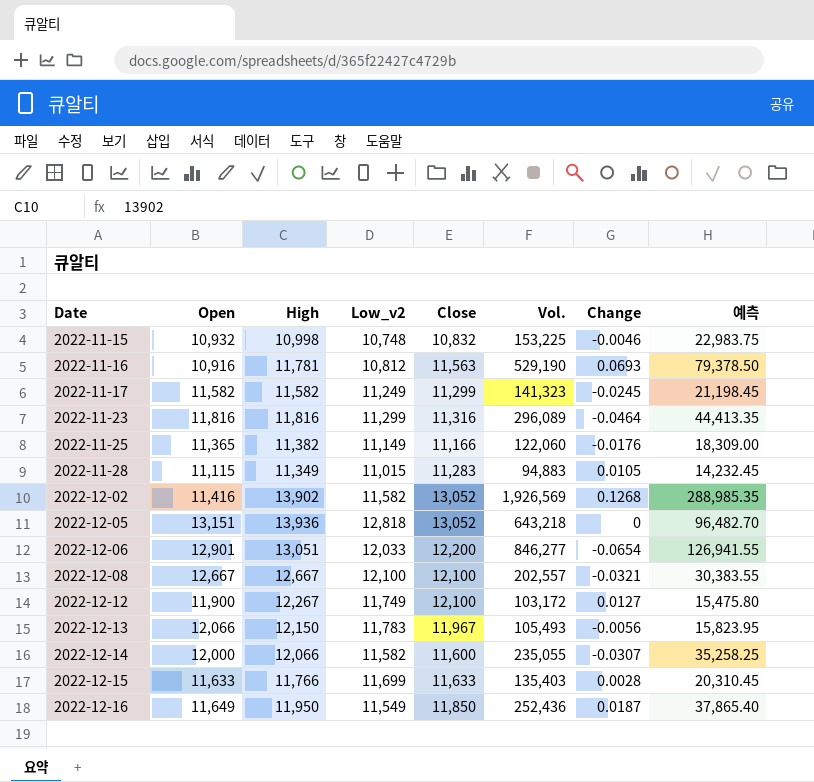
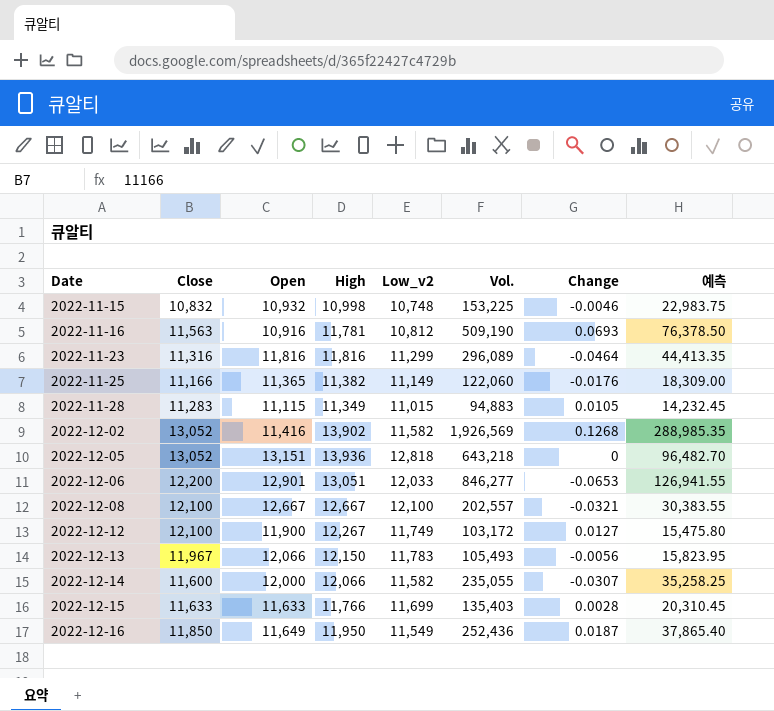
column Close | position: 5 -> 2
row 2022-11-17: 11,582 | 11,582 | 11,249 | 11,299 | 141,323 | -0.0245 | 21,198.45 -> none
2022-11-16 | Vol.: 529,190 -> 509,190
2022-11-16 | 예측: 79,378.50 -> 76,378.50
2022-12-06 | Change: -0.0654 -> -0.0653

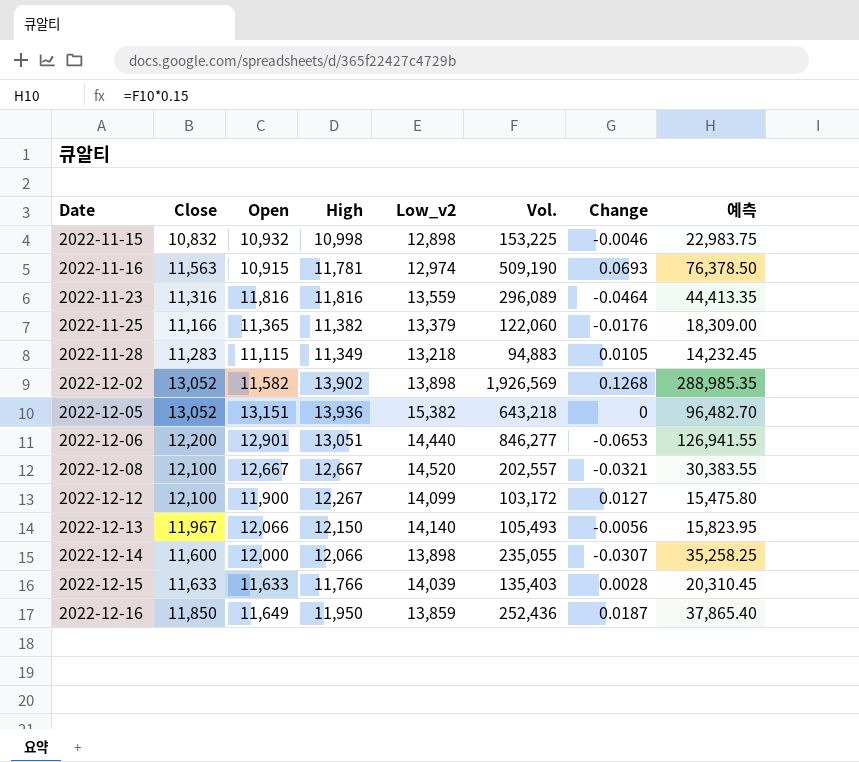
2022-11-15 | Low_v2: 10,748 -> 12,898
2022-11-16 | Open: 10,916 -> 10,915
2022-11-16 | Low_v2: 10,812 -> 12,974
2022-11-23 | Low_v2: 11,299 -> 13,559
2022-11-25 | Low_v2: 11,149 -> 13,379
2022-11-28 | Low_v2: 11,015 -> 13,218
2022-12-02 | Open: 11,416 -> 11,582
2022-12-02 | Low_v2: 11,582 -> 13,898
2022-12-05 | Low_v2: 12,818 -> 15,382
2022-12-06 | Low_v2: 12,033 -> 14,440
2022-12-08 | Low_v2: 12,100 -> 14,520
2022-12-12 | Low_v2: 11,749 -> 14,099
2022-12-13 | Low_v2: 11,783 -> 14,140
2022-12-14 | Low_v2: 11,582 -> 13,898
2022-12-15 | Low_v2: 11,699 -> 14,039
2022-12-16 | Low_v2: 11,549 -> 13,859

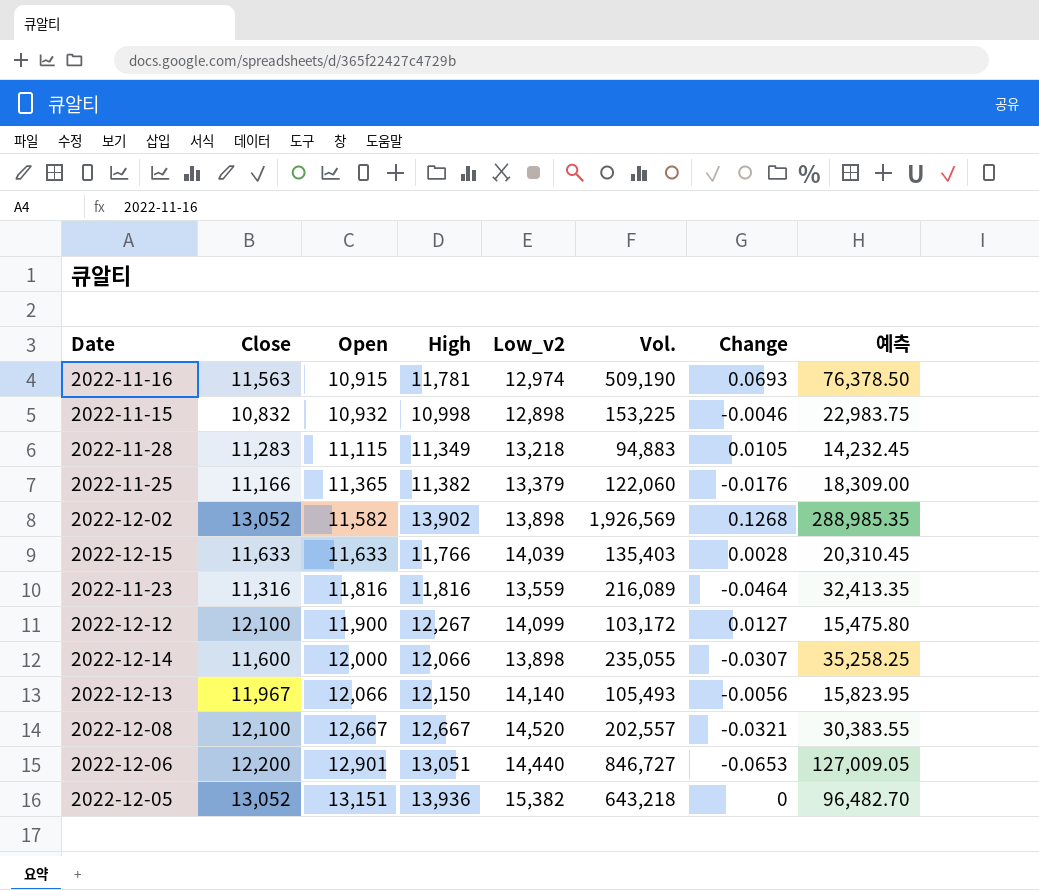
row order: Date ascending -> Open ascending
row 2022-12-16: 11,850 | 11,649 | 11,950 | 13,859 | 252,436 | 0.0187 | 37,865.40 -> none
2022-11-23 | Vol.: 296,089 -> 216,089
2022-11-23 | 예측: 44,413.35 -> 32,413.35
2022-12-06 | Vol.: 846,277 -> 846,727
2022-12-06 | 예측: 126,941.55 -> 127,009.05

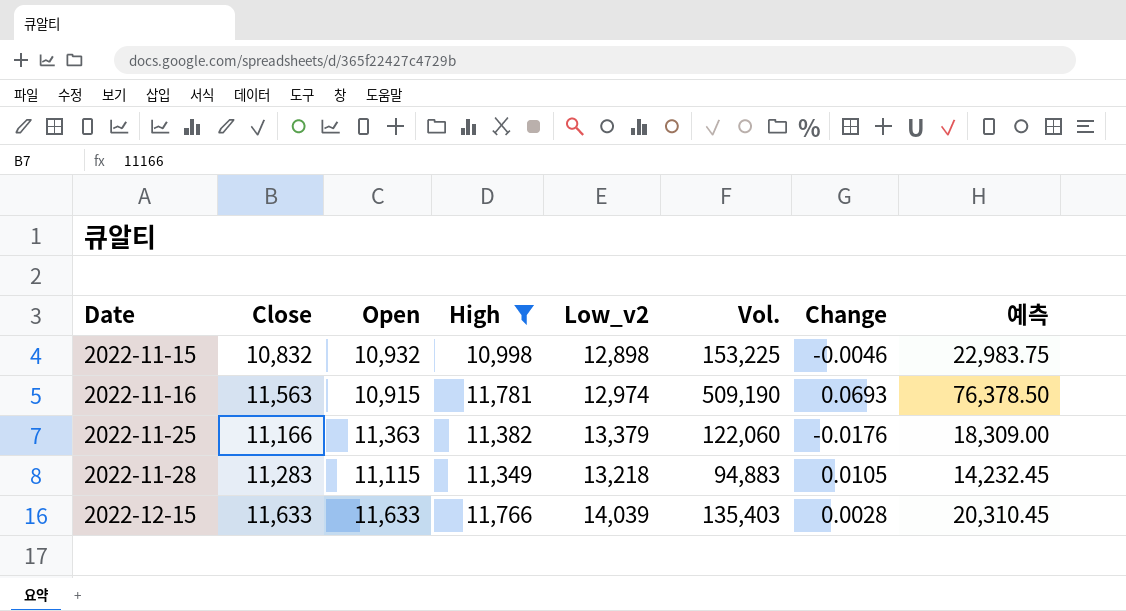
filter: none -> High <= 11,781
row order: Open ascending -> Date ascending
2022-11-25 | Open: 11,365 -> 11,363

